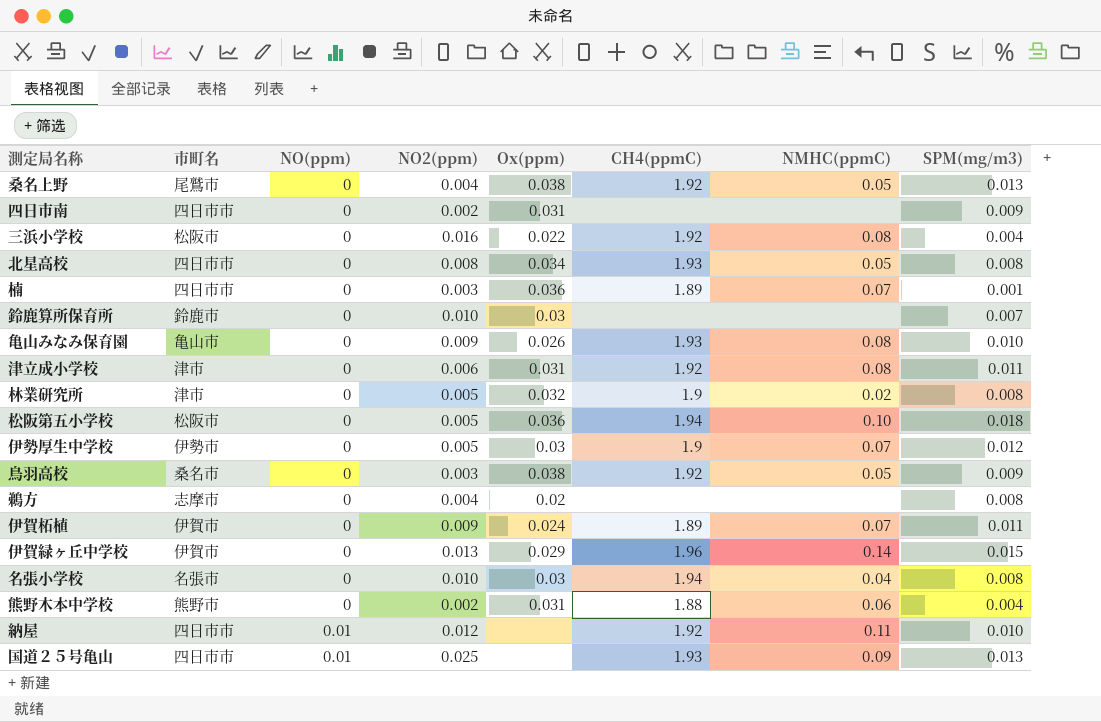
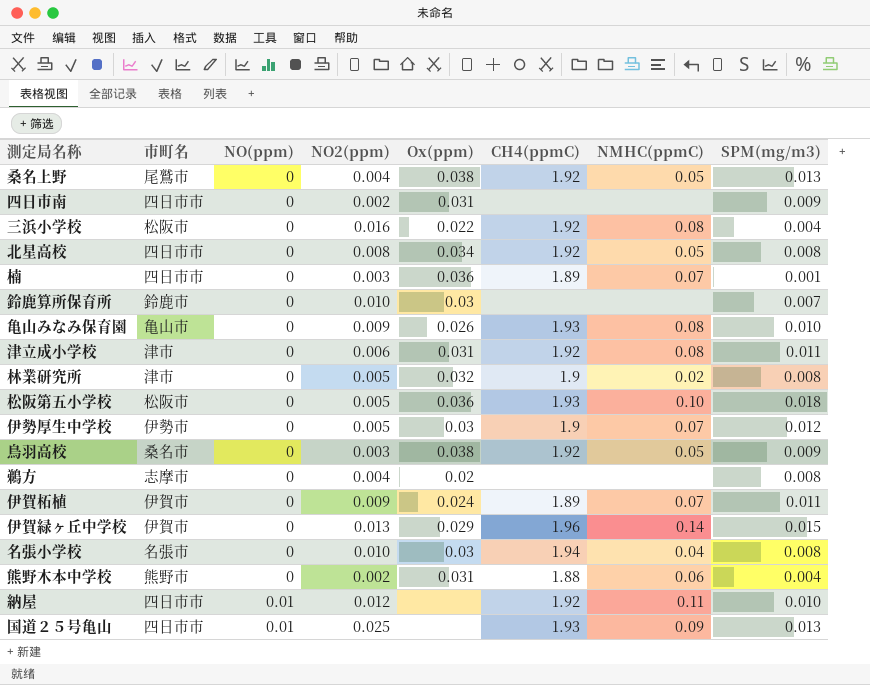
北星高校 | CH4(ppmC): 1.93 -> 1.92
松阪第五小学校 | CH4(ppmC): 1.94 -> 1.93

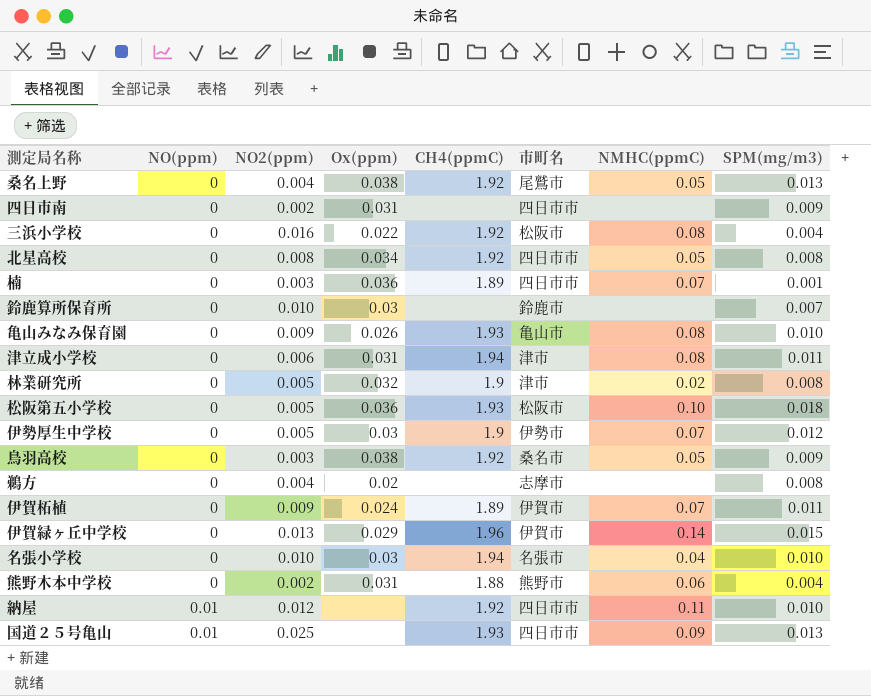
column 市町名 | position: 2 -> 6
津立成小学校 | CH4(ppmC): 1.92 -> 1.94
名張小学校 | SPM(mg/m3): 0.008 -> 0.010

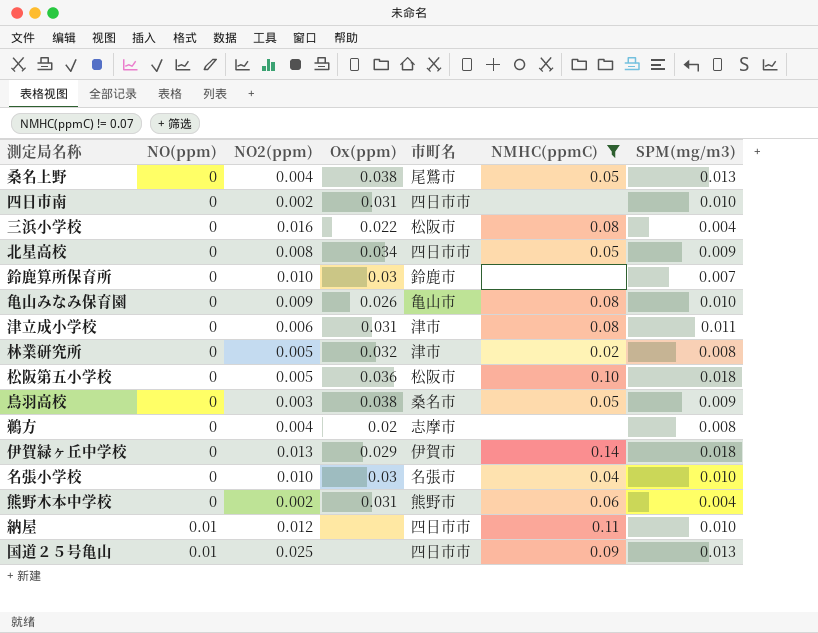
filter: none -> NMHC(ppmC) != 0.07
column CH4(ppmC) | position: 5 -> none
四日市南 | SPM(mg/m3): 0.009 -> 0.010
北星高校 | SPM(mg/m3): 0.008 -> 0.009
伊賀緑ヶ丘中学校 | SPM(mg/m3): 0.015 -> 0.018

